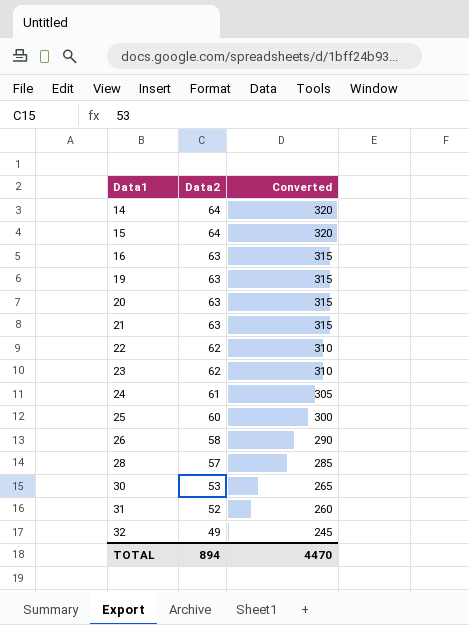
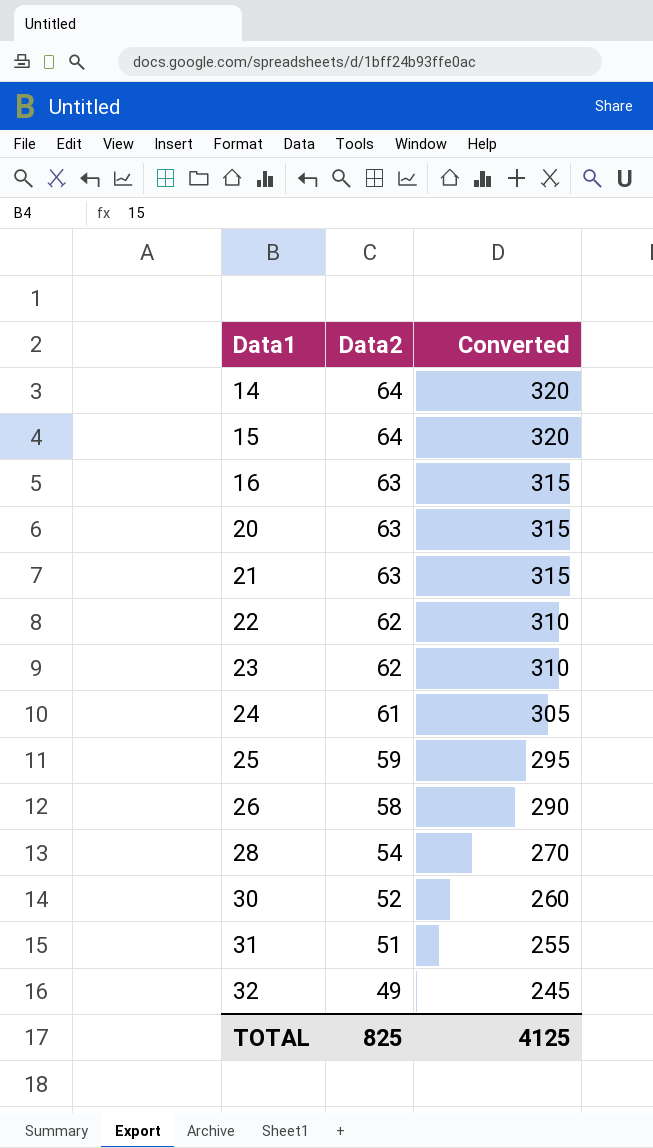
row 19: 63 | 315 -> none
25 | Data2: 60 -> 59
25 | Converted: 300 -> 295
28 | Data2: 57 -> 54
28 | Converted: 285 -> 270
30 | Data2: 53 -> 52
30 | Converted: 265 -> 260
31 | Data2: 52 -> 51
31 | Converted: 260 -> 255
TOTAL | Data2: 894 -> 825
TOTAL | Converted: 4470 -> 4125

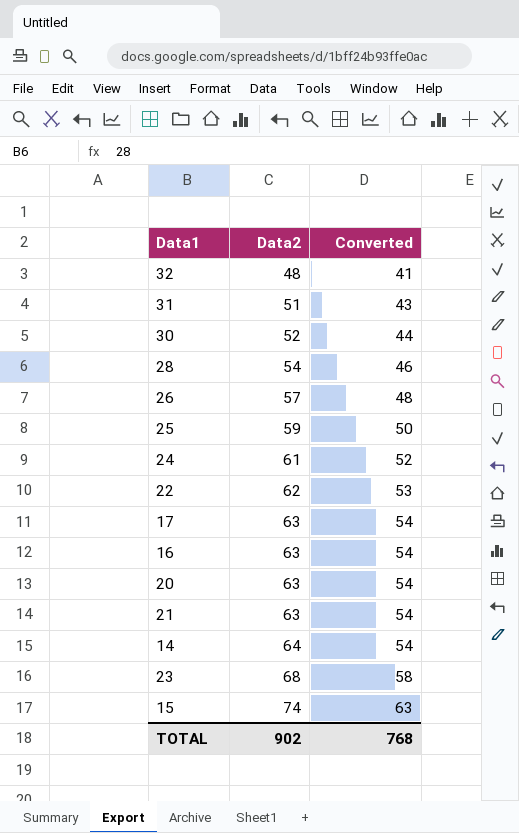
row order: Data1 ascending -> Data2 ascending
column Converted | formula: [Data2] * 5 -> [Data2] * 0.85
32 | Data2: 49 -> 48
26 | Data2: 58 -> 57
row 17: none -> 63 | 54
23 | Data2: 62 -> 68
15 | Data2: 64 -> 74
TOTAL | Data2: 825 -> 902
TOTAL | Converted: 4125 -> 768

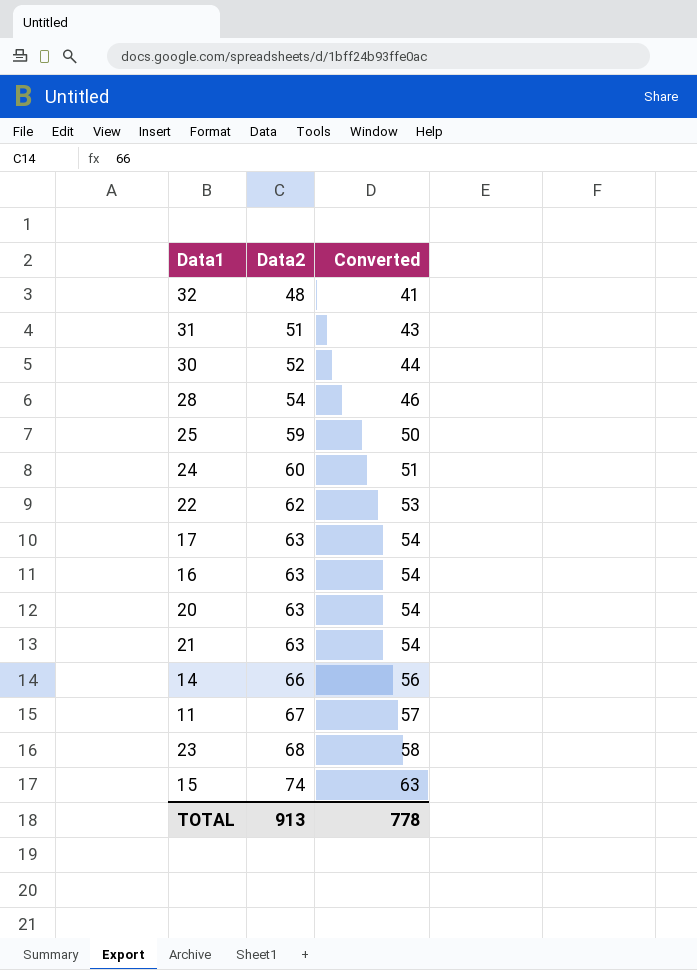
row 26: 57 | 48 -> none
24 | Data2: 61 -> 60
24 | Converted: 52 -> 51
14 | Data2: 64 -> 66
14 | Converted: 54 -> 56
row 11: none -> 67 | 57
TOTAL | Data2: 902 -> 913
TOTAL | Converted: 768 -> 778

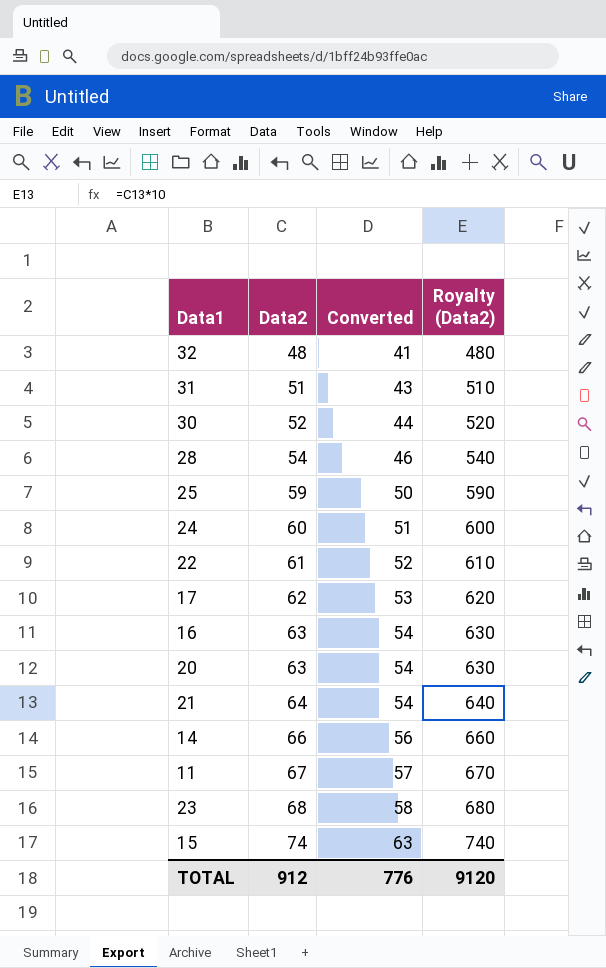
column Royalty (Data2) | formula: none -> [Data2] * 10
22 | Data2: 62 -> 61
22 | Converted: 53 -> 52
17 | Data2: 63 -> 62
17 | Converted: 54 -> 53
21 | Data2: 63 -> 64
TOTAL | Data2: 913 -> 912
TOTAL | Converted: 778 -> 776

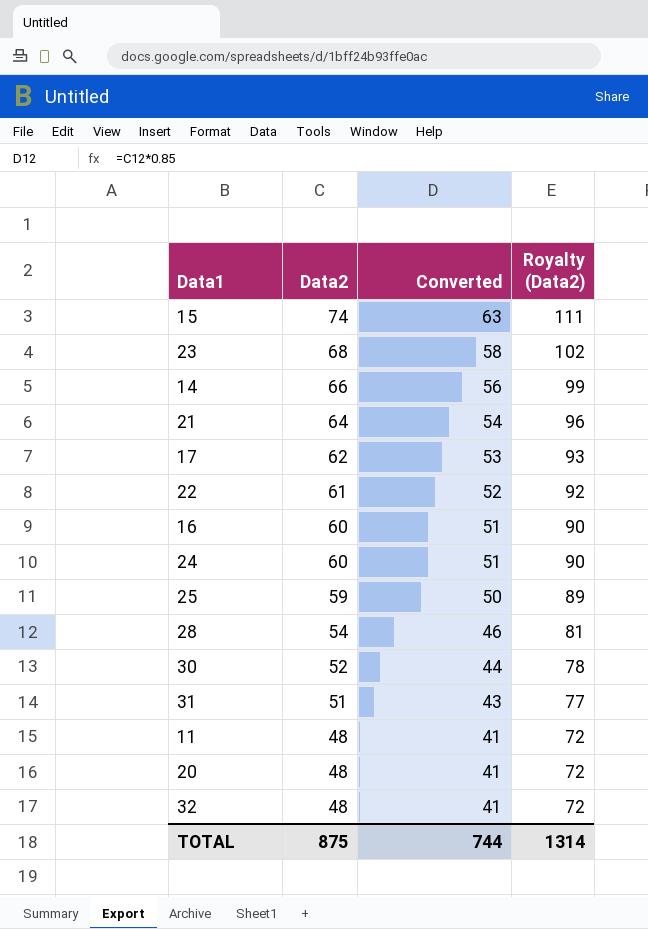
row order: Data2 ascending -> Data2 descending
column Royalty (Data2) | formula: [Data2] * 10 -> [Data2] * 1.5
16 | Data2: 63 -> 60
16 | Converted: 54 -> 51
11 | Data2: 67 -> 48
11 | Converted: 57 -> 41
20 | Data2: 63 -> 48
20 | Converted: 54 -> 41
TOTAL | Data2: 912 -> 875
TOTAL | Converted: 776 -> 744
TOTAL | Royalty (Data2): 9120 -> 1314

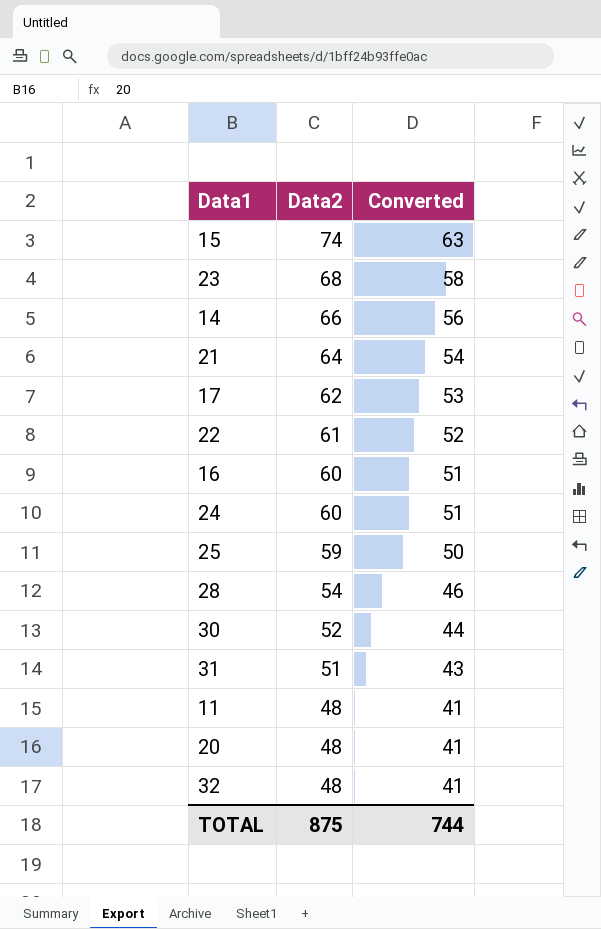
column Royalty (Data2) | formula: [Data2] * 1.5 -> none

